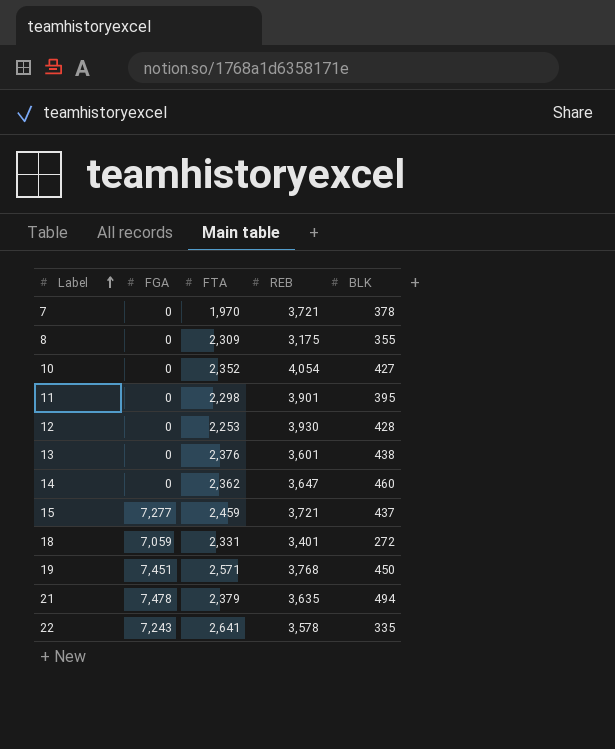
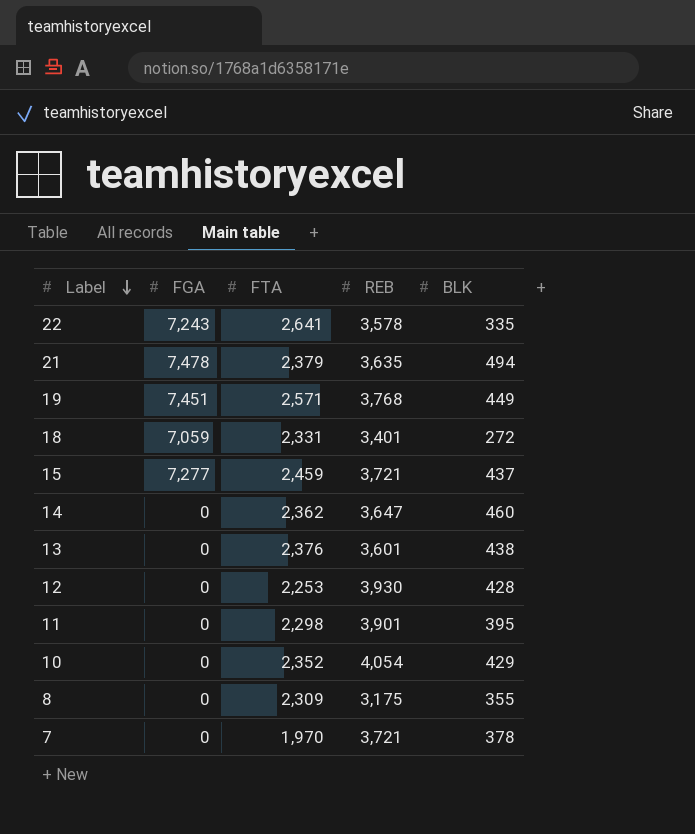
row order: Label ascending -> Label descending
19 | BLK: 450 -> 449
10 | BLK: 427 -> 429

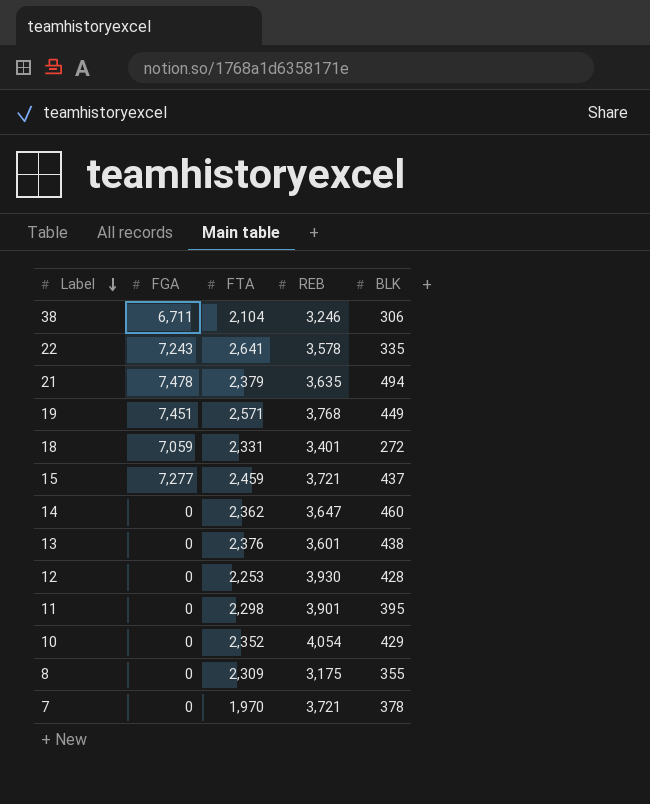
row 38: none -> 6,711 | 2,104 | 3,246 | 306

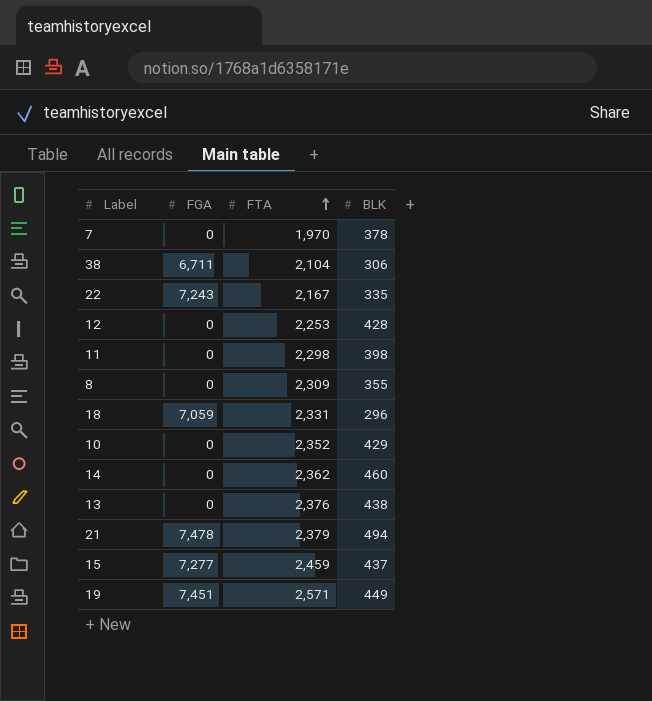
row order: Label descending -> FTA ascending
column REB | position: 4 -> none
22 | FTA: 2,641 -> 2,167
11 | BLK: 395 -> 398
18 | BLK: 272 -> 296

